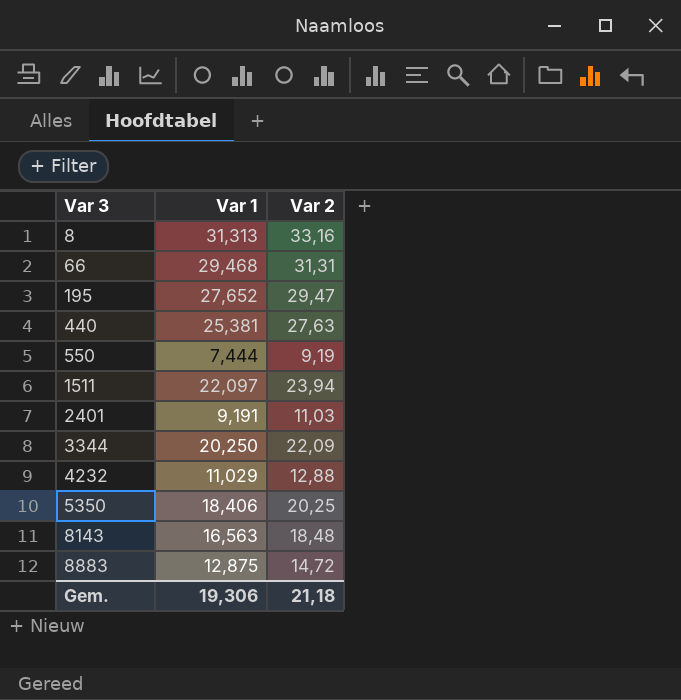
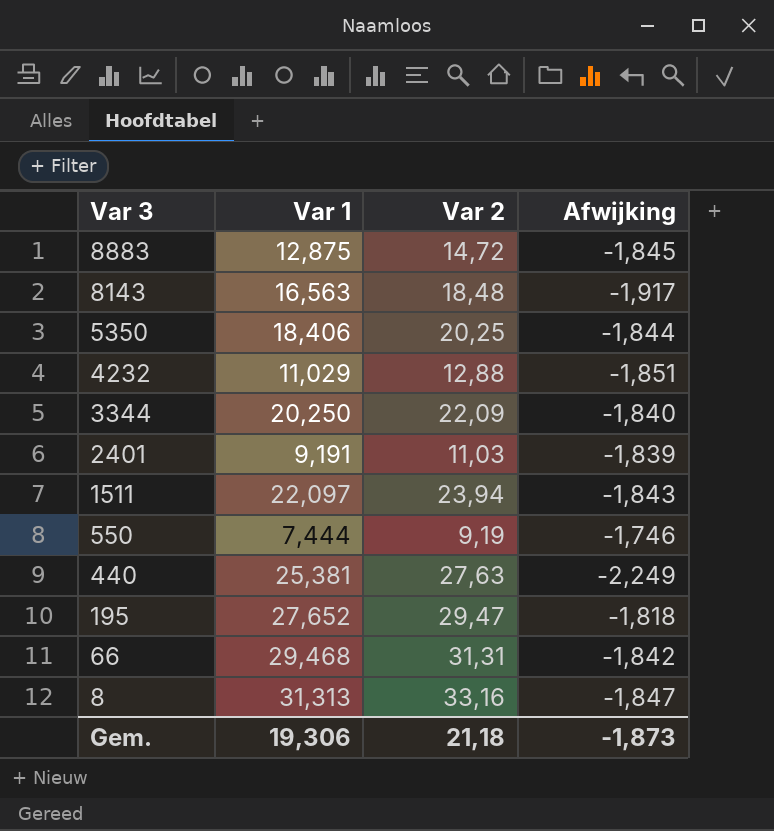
row order: Var 3 ascending -> Var 3 descending
column Afwijking | formula: none -> [Var 1] - [Var 2]

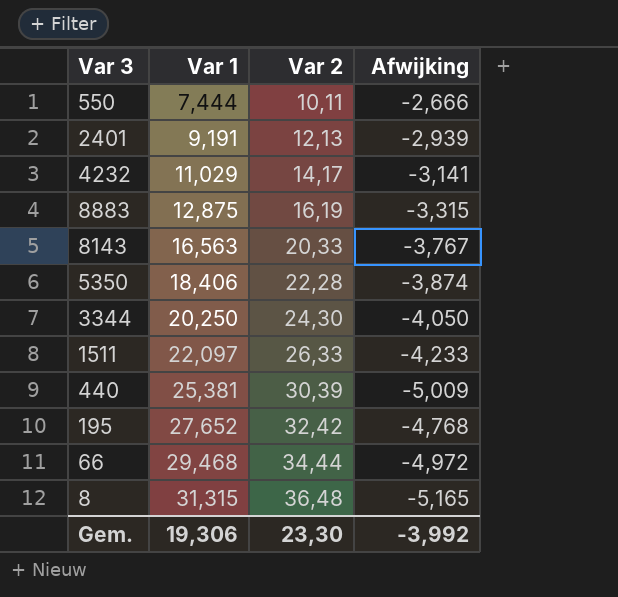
row order: Var 3 descending -> Var 1 ascending
550 | Var 2: 9,19 -> 10,11
550 | Afwijking: -1,746 -> -2,666
2401 | Var 2: 11,03 -> 12,13
2401 | Afwijking: -1,839 -> -2,939
4232 | Var 2: 12,88 -> 14,17
4232 | Afwijking: -1,851 -> -3,141
8883 | Var 2: 14,72 -> 16,19
8883 | Afwijking: -1,845 -> -3,315
8143 | Var 2: 18,48 -> 20,33
8143 | Afwijking: -1,917 -> -3,767
5350 | Var 2: 20,25 -> 22,28
5350 | Afwijking: -1,844 -> -3,874
3344 | Var 2: 22,09 -> 24,30
3344 | Afwijking: -1,840 -> -4,050
1511 | Var 2: 23,94 -> 26,33
1511 | Afwijking: -1,843 -> -4,233
440 | Var 2: 27,63 -> 30,39
440 | Afwijking: -2,249 -> -5,009
195 | Var 2: 29,47 -> 32,42
195 | Afwijking: -1,818 -> -4,768
66 | Var 2: 31,31 -> 34,44
66 | Afwijking: -1,842 -> -4,972
8 | Var 1: 31,313 -> 31,315
8 | Var 2: 33,16 -> 36,48
8 | Afwijking: -1,847 -> -5,165
Gem. | Var 2: 21,18 -> 23,30
Gem. | Afwijking: -1,873 -> -3,992

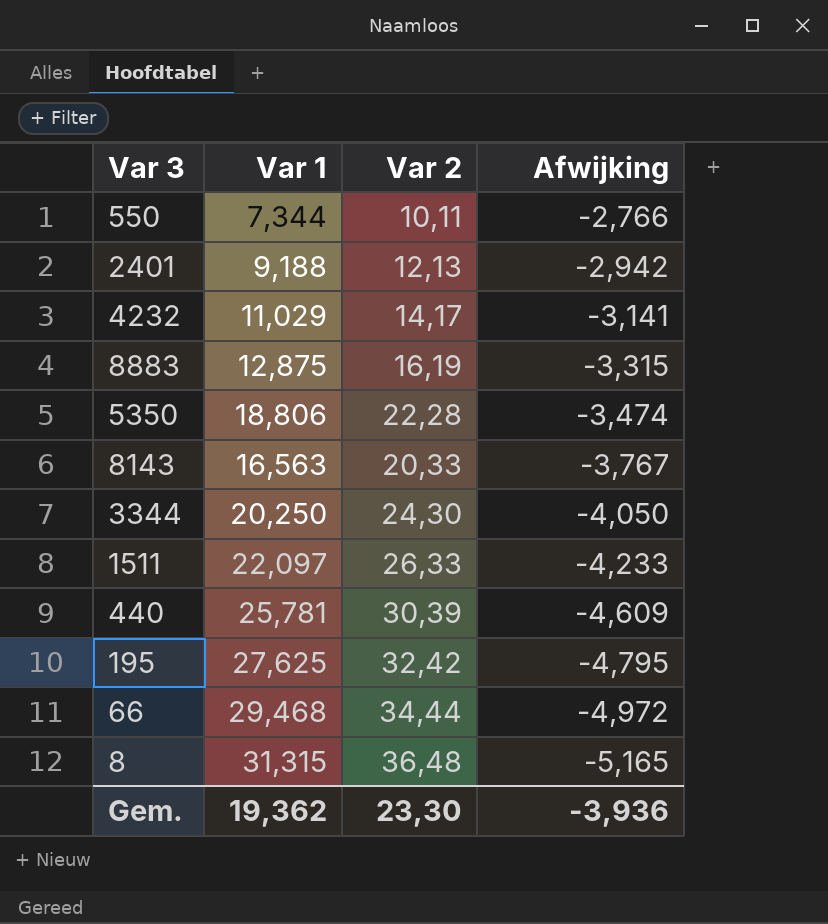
row order: Var 1 ascending -> Afwijking descending
550 | Var 1: 7,444 -> 7,344
550 | Afwijking: -2,666 -> -2,766
2401 | Var 1: 9,191 -> 9,188
2401 | Afwijking: -2,939 -> -2,942
5350 | Var 1: 18,406 -> 18,806
5350 | Afwijking: -3,874 -> -3,474
440 | Var 1: 25,381 -> 25,781
440 | Afwijking: -5,009 -> -4,609
195 | Var 1: 27,652 -> 27,625
195 | Afwijking: -4,768 -> -4,795
Gem. | Var 1: 19,306 -> 19,362
Gem. | Afwijking: -3,992 -> -3,936

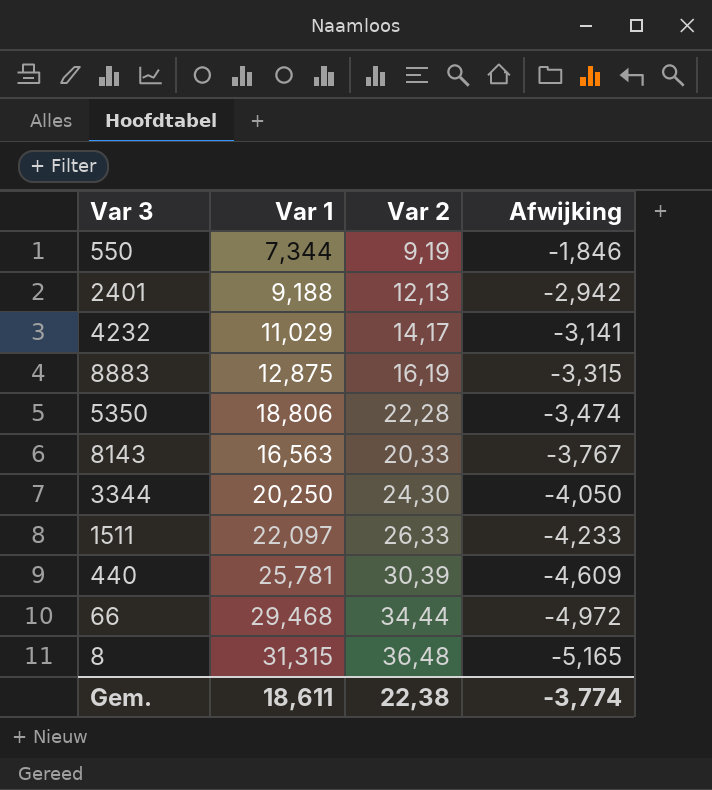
row 195: 27,625 | 32,42 | -4,795 -> none
550 | Var 2: 10,11 -> 9,19
550 | Afwijking: -2,766 -> -1,846
Gem. | Var 1: 19,362 -> 18,611
Gem. | Var 2: 23,30 -> 22,38
Gem. | Afwijking: -3,936 -> -3,774

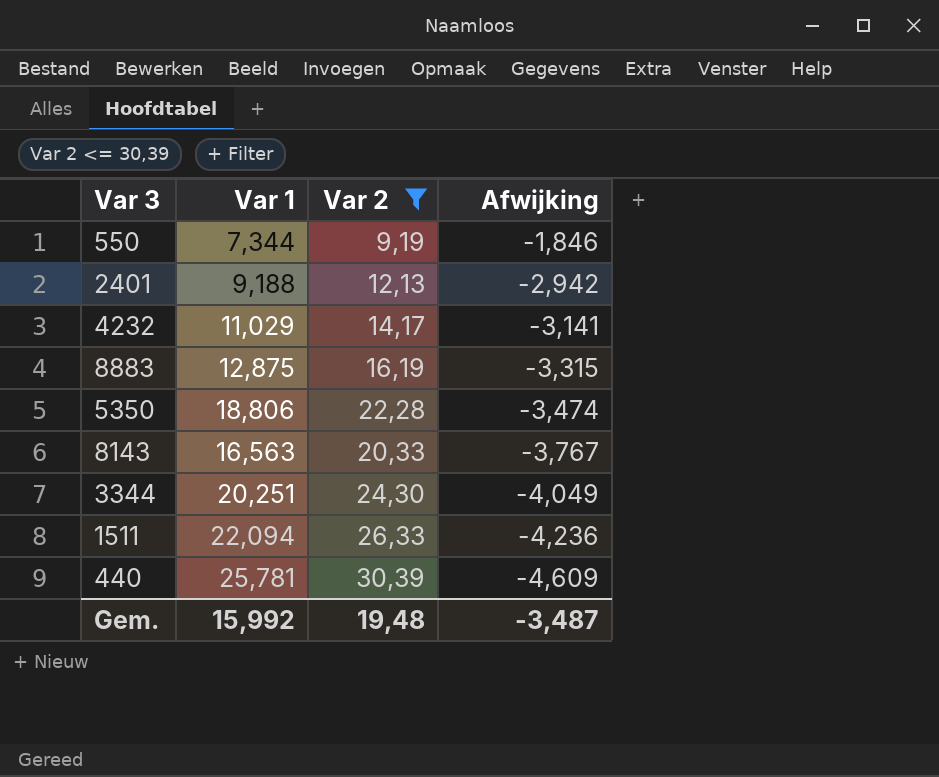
filter: none -> Var 2 <= 30,39
3344 | Var 1: 20,250 -> 20,251
3344 | Afwijking: -4,050 -> -4,049
1511 | Var 1: 22,097 -> 22,094
1511 | Afwijking: -4,233 -> -4,236
Gem. | Var 1: 18,611 -> 15,992
Gem. | Var 2: 22,38 -> 19,48
Gem. | Afwijking: -3,774 -> -3,487

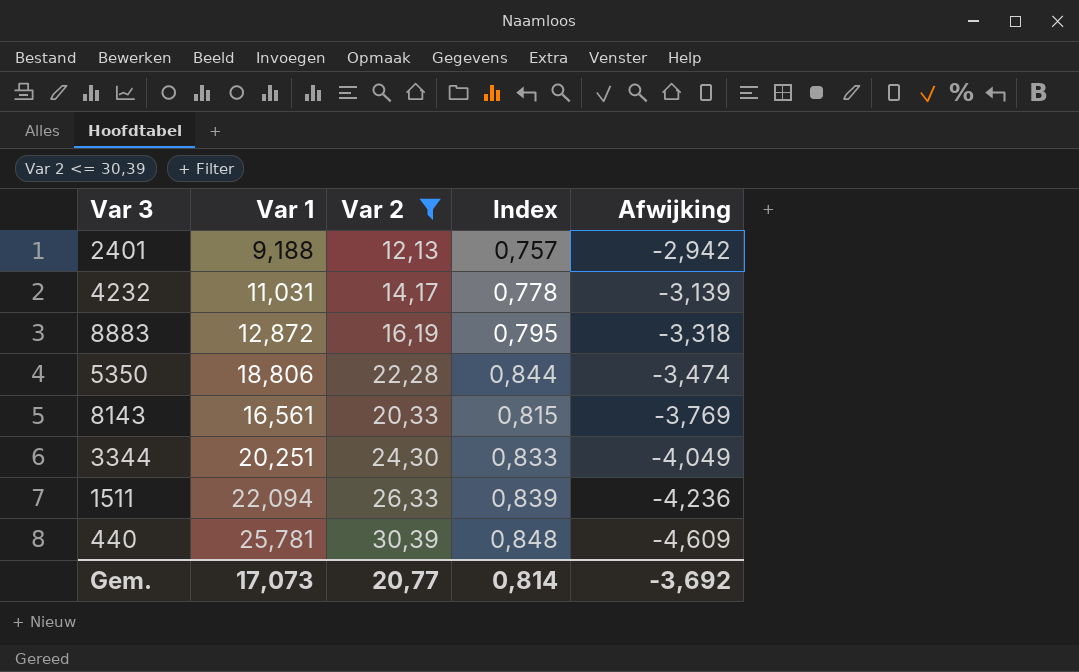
column Index | formula: none -> [Var 1] / [Var 2]
row 550: 7,344 | 9,19 | -1,846 -> none
4232 | Var 1: 11,029 -> 11,031
4232 | Afwijking: -3,141 -> -3,139
8883 | Var 1: 12,875 -> 12,872
8883 | Afwijking: -3,315 -> -3,318
8143 | Var 1: 16,563 -> 16,561
8143 | Afwijking: -3,767 -> -3,769
Gem. | Var 1: 15,992 -> 17,073
Gem. | Var 2: 19,48 -> 20,77
Gem. | Afwijking: -3,487 -> -3,692

